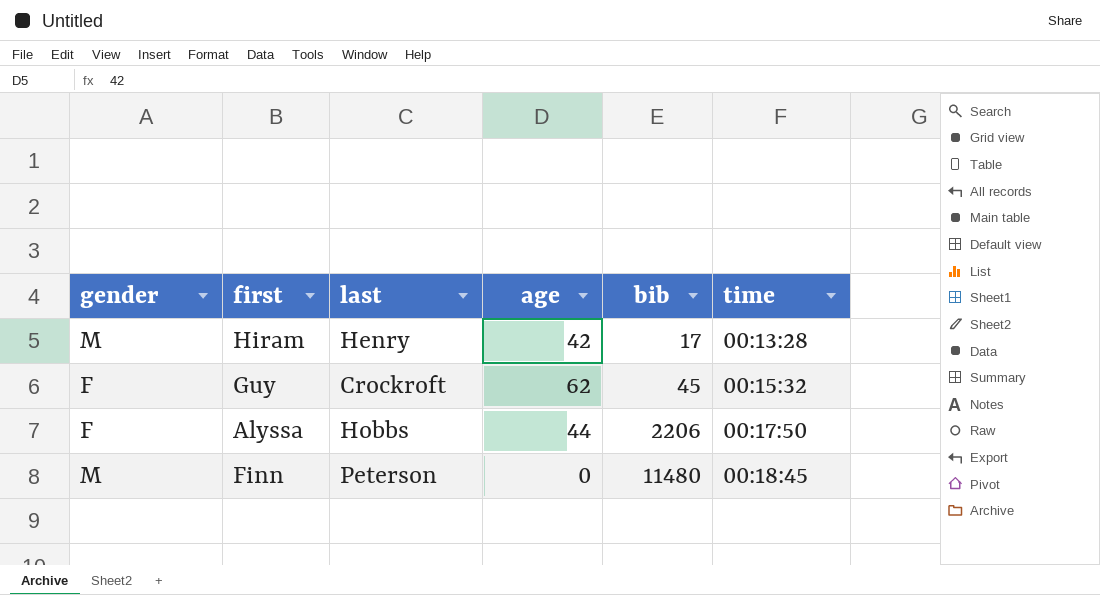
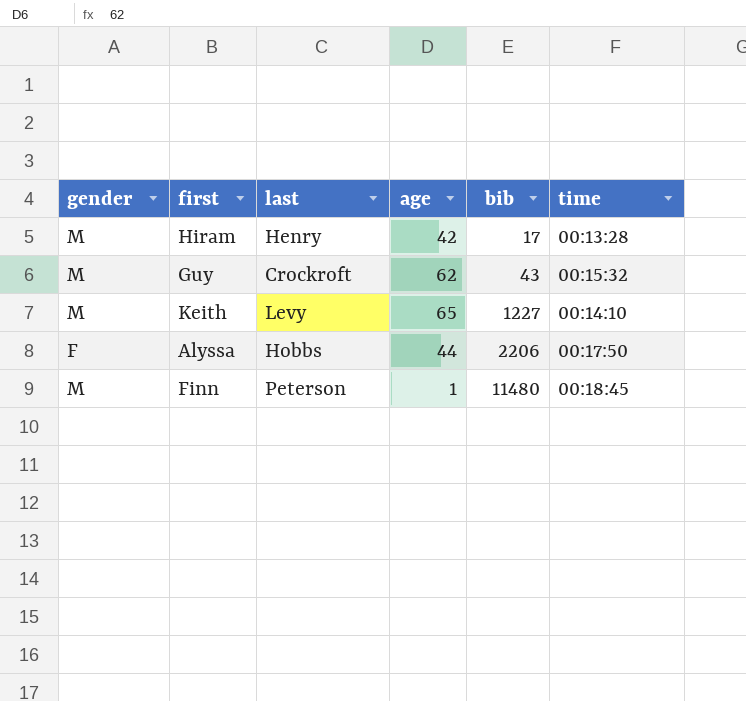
Guy | gender: F -> M
Guy | bib: 45 -> 43
row Keith: none -> M | Levy | 65 | 1227 | 00:14:10
Finn | age: 0 -> 1

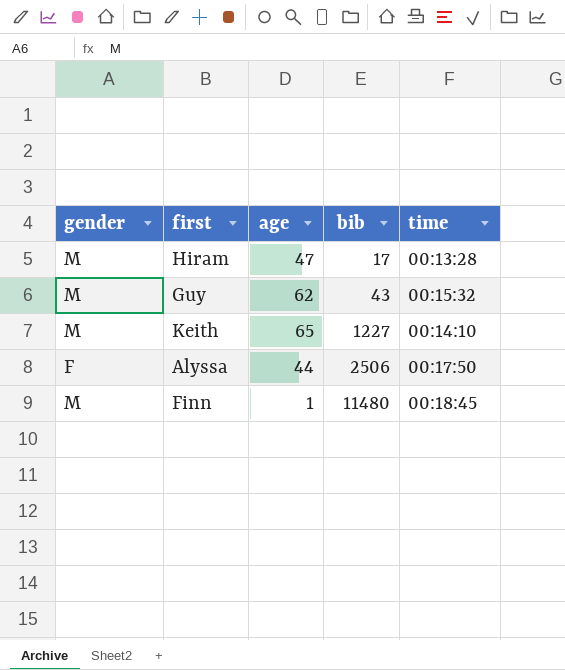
column last | position: 3 -> none
Hiram | age: 42 -> 47
Alyssa | bib: 2206 -> 2506

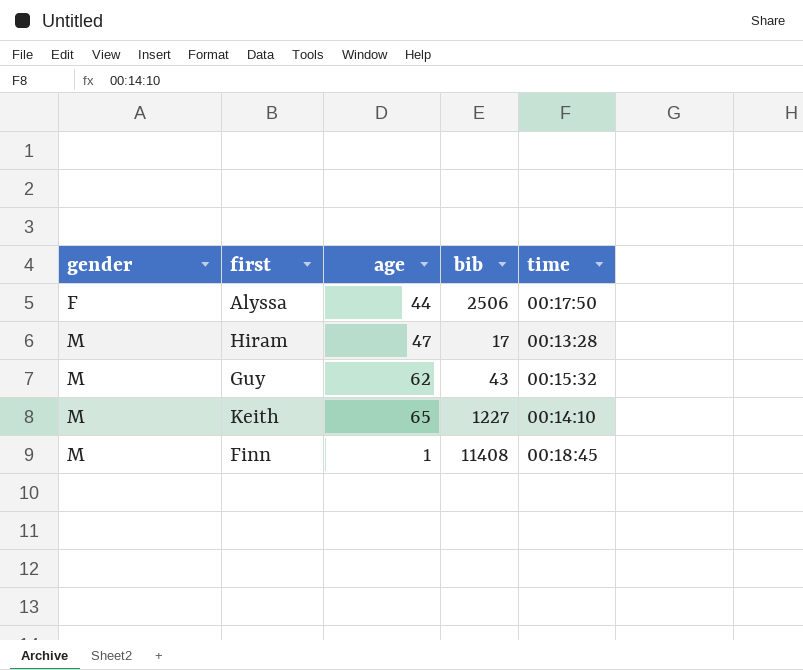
row order: bib ascending -> gender ascending
Finn | bib: 11480 -> 11408

